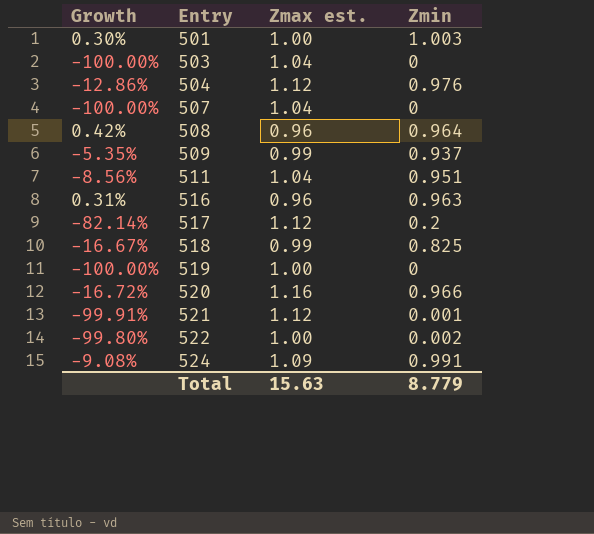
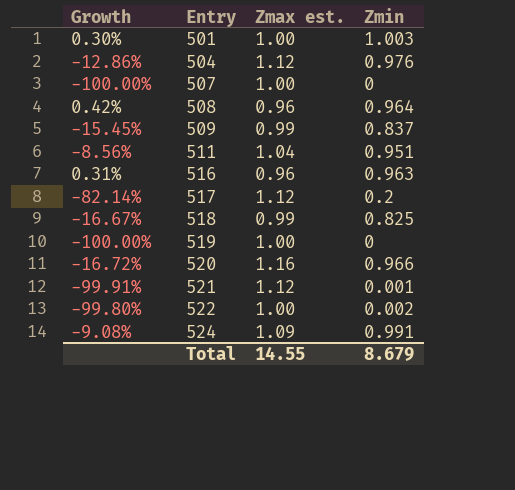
row 503: -100.00% | 1.04 | 0 -> none
507 | Zmax est.: 1.04 -> 1.00
509 | Growth: -5.35% -> -15.45%
509 | Zmin: 0.937 -> 0.837
Total | Zmax est.: 15.63 -> 14.55
Total | Zmin: 8.779 -> 8.679

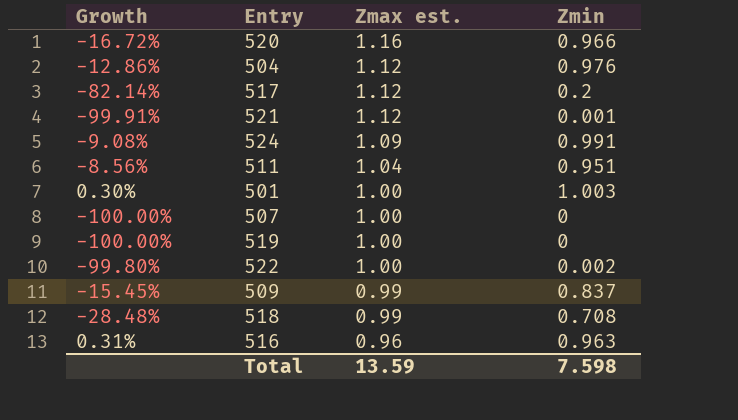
row order: Entry ascending -> Zmax est. descending
row 508: 0.42% | 0.96 | 0.964 -> none
518 | Growth: -16.67% -> -28.48%
518 | Zmin: 0.825 -> 0.708
Total | Zmax est.: 14.55 -> 13.59
Total | Zmin: 8.679 -> 7.598

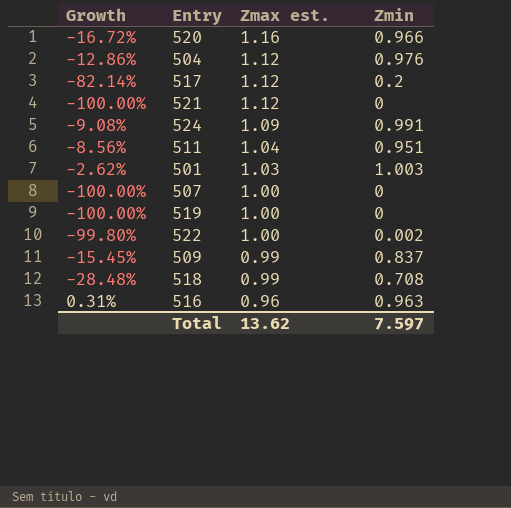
521 | Growth: -99.91% -> -100.00%
521 | Zmin: 0.001 -> 0
501 | Growth: 0.30% -> -2.62%
501 | Zmax est.: 1.00 -> 1.03
Total | Zmax est.: 13.59 -> 13.62
Total | Zmin: 7.598 -> 7.597

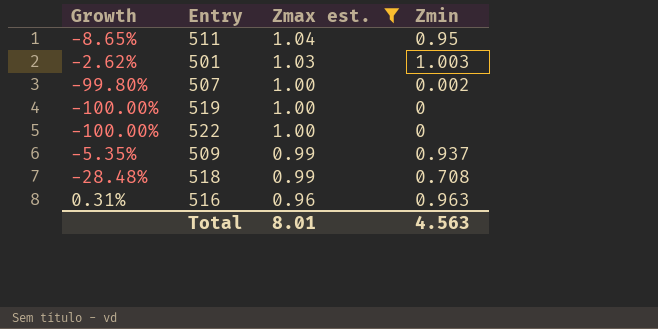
filter: none -> Zmax est. <= 1.04
511 | Growth: -8.56% -> -8.65%
511 | Zmin: 0.951 -> 0.95
507 | Growth: -100.00% -> -99.80%
507 | Zmin: 0 -> 0.002
522 | Growth: -99.80% -> -100.00%
522 | Zmin: 0.002 -> 0
509 | Growth: -15.45% -> -5.35%
509 | Zmin: 0.837 -> 0.937
Total | Zmax est.: 13.62 -> 8.01
Total | Zmin: 7.597 -> 4.563

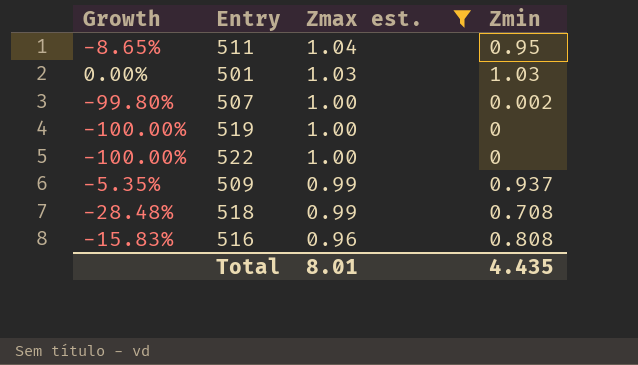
501 | Growth: -2.62% -> 0.00%
501 | Zmin: 1.003 -> 1.03
516 | Growth: 0.31% -> -15.83%
516 | Zmin: 0.963 -> 0.808
Total | Zmin: 4.563 -> 4.435

